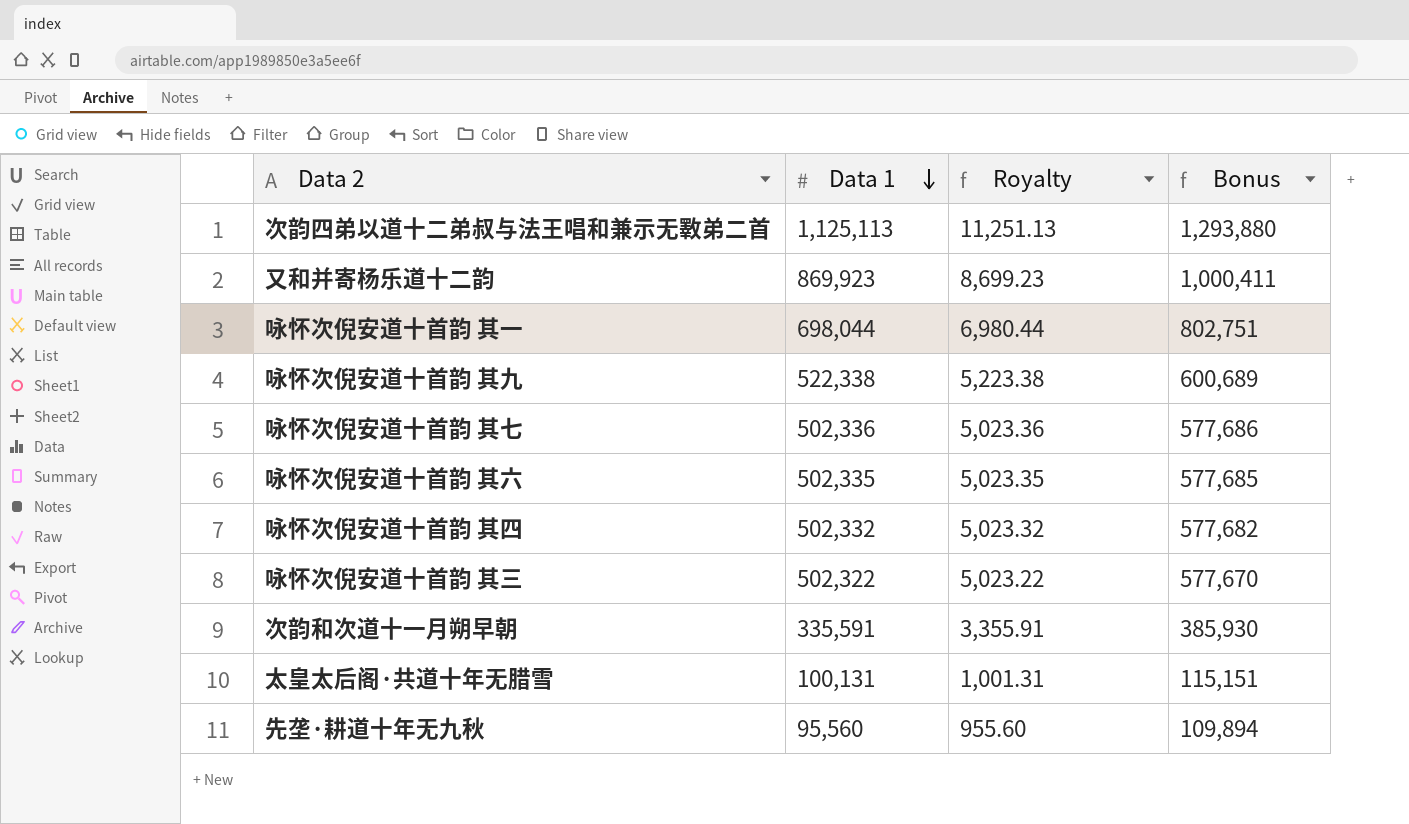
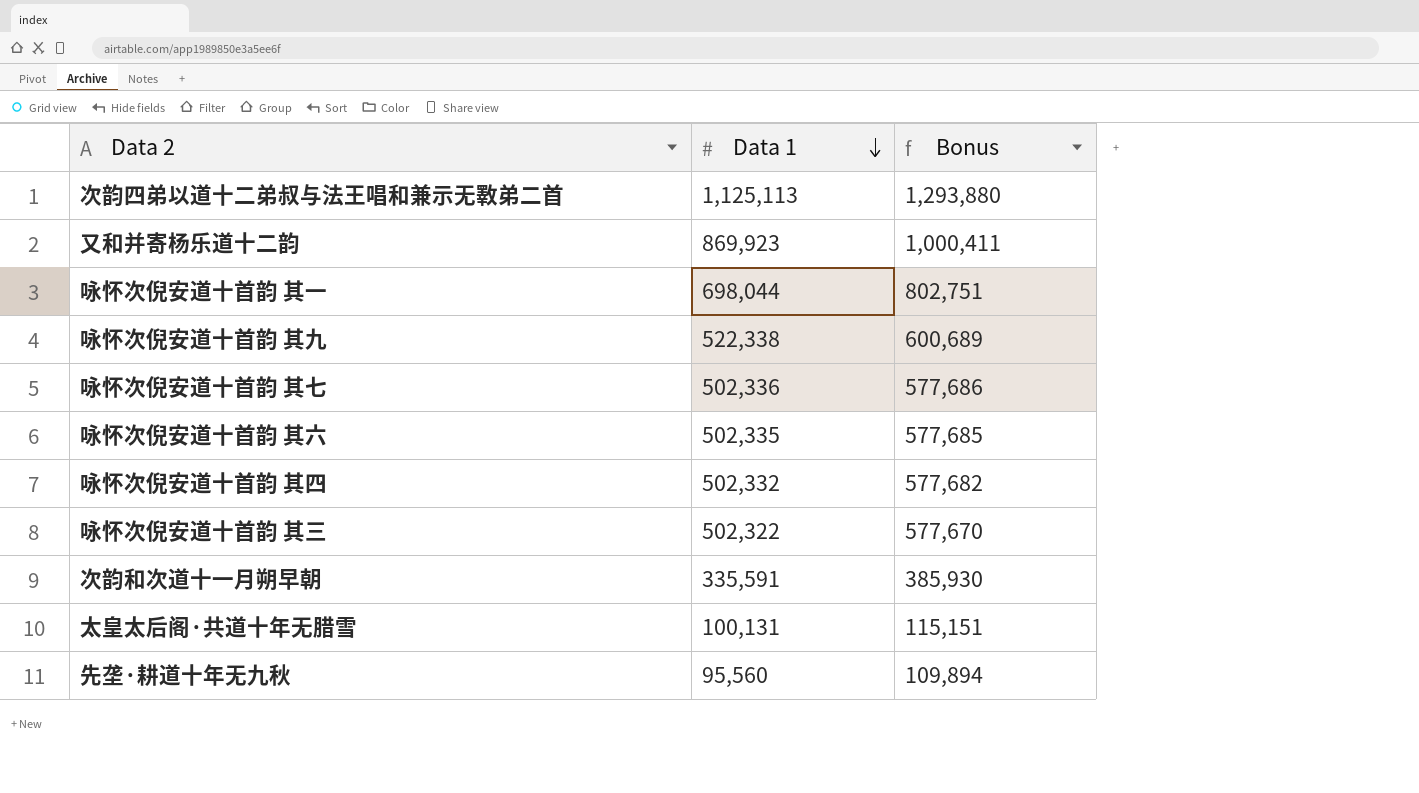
column Royalty | formula: [Data 1] * 0.01 -> none

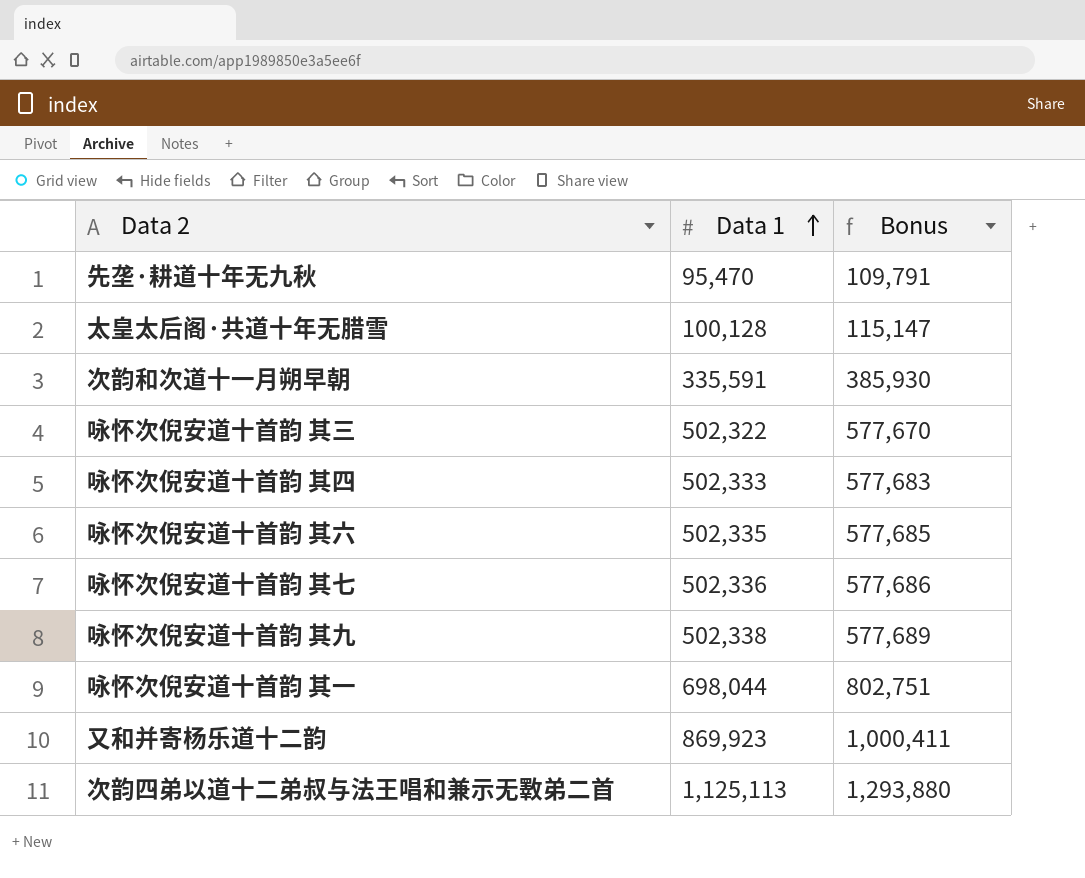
row order: Data 1 descending -> Data 1 ascending
先垄·耕道十年无九秋 | Data 1: 95,560 -> 95,470
先垄·耕道十年无九秋 | Bonus: 109,894 -> 109,791
太皇太后阁·共道十年无腊雪 | Data 1: 100,131 -> 100,128
太皇太后阁·共道十年无腊雪 | Bonus: 115,151 -> 115,147
咏怀次倪安道十首韵 其四 | Data 1: 502,332 -> 502,333
咏怀次倪安道十首韵 其四 | Bonus: 577,682 -> 577,683
咏怀次倪安道十首韵 其九 | Data 1: 522,338 -> 502,338
咏怀次倪安道十首韵 其九 | Bonus: 600,689 -> 577,689

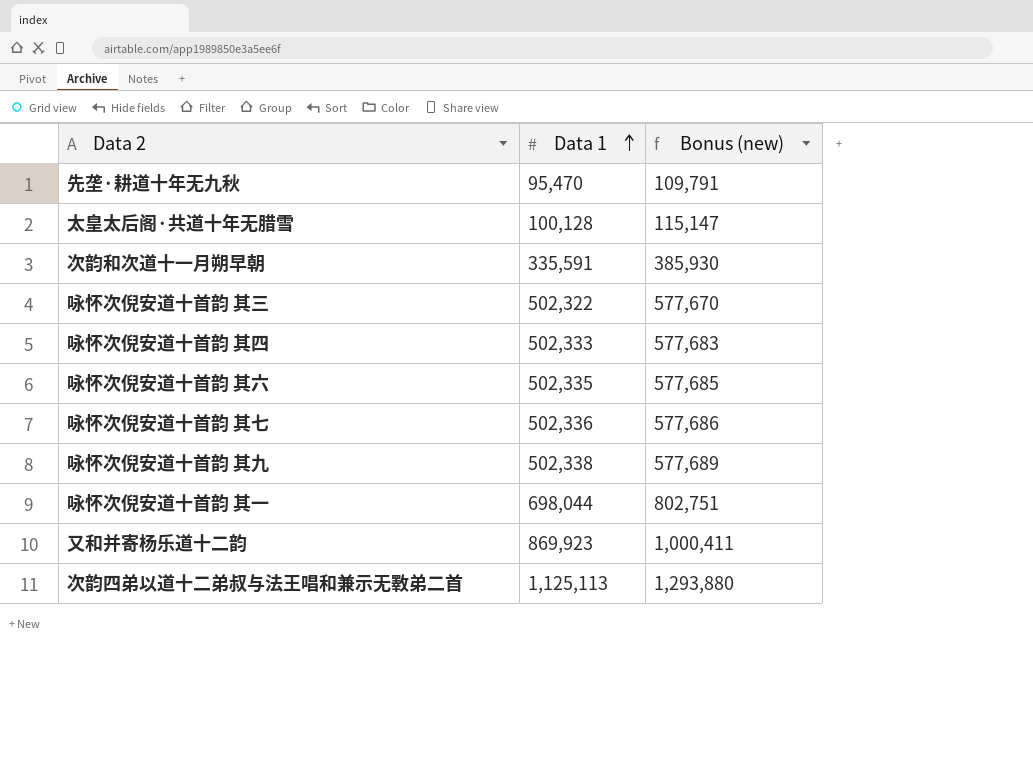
column name: Bonus -> Bonus (new)

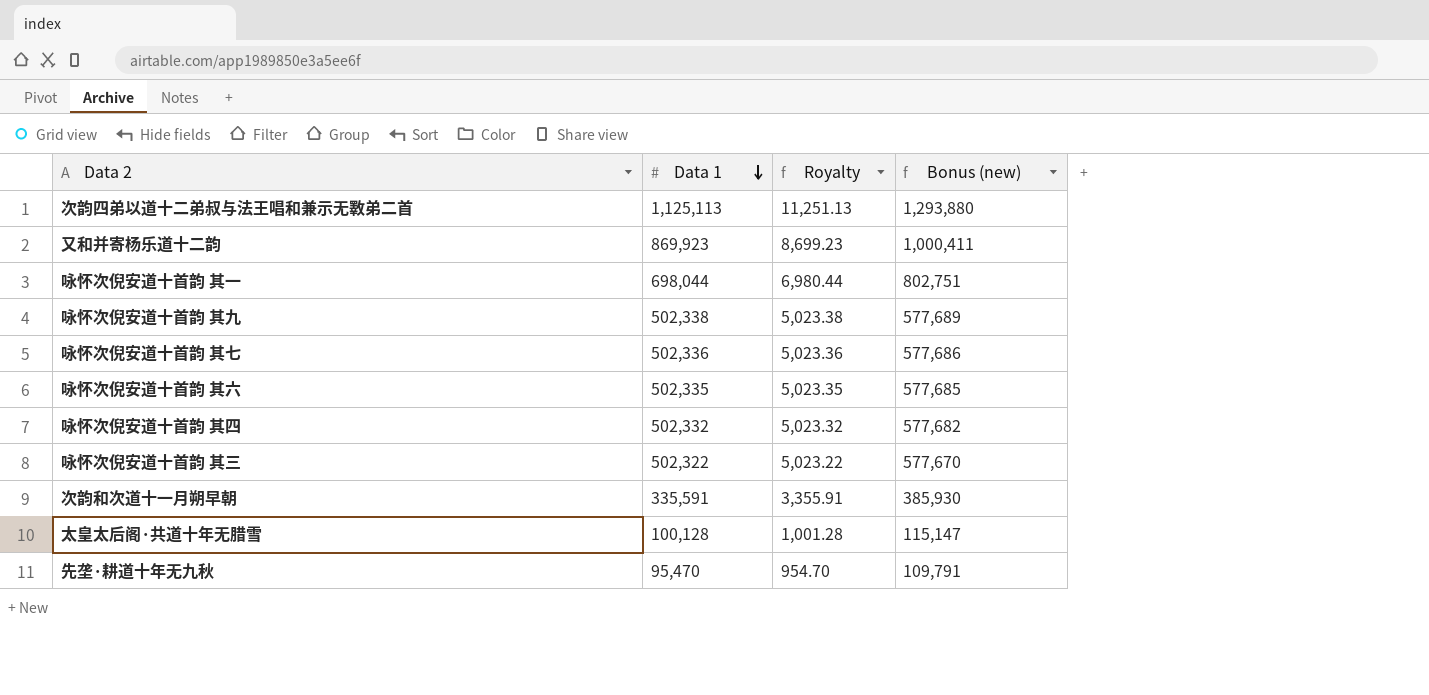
row order: Data 1 ascending -> Data 1 descending
column Royalty | formula: none -> [Data 1] * 0.01
咏怀次倪安道十首韵 其四 | Data 1: 502,333 -> 502,332
咏怀次倪安道十首韵 其四 | Bonus (new): 577,683 -> 577,682

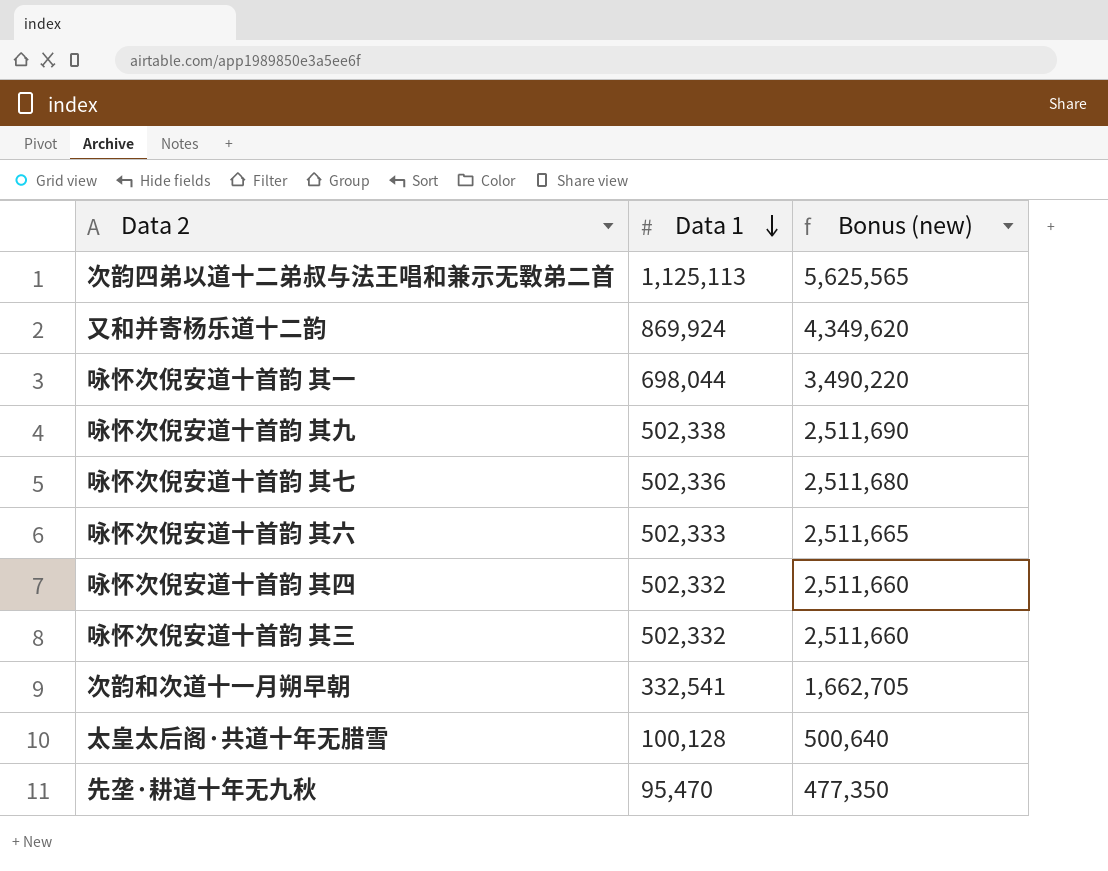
column Royalty | formula: [Data 1] * 0.01 -> none
column Bonus (new) | formula: [Data 1] * 1.15 -> [Data 1] * 5
又和并寄杨乐道十二韵 | Data 1: 869,923 -> 869,924
咏怀次倪安道十首韵 其六 | Data 1: 502,335 -> 502,333
咏怀次倪安道十首韵 其三 | Data 1: 502,322 -> 502,332
次韵和次道十一月朔早朝 | Data 1: 335,591 -> 332,541

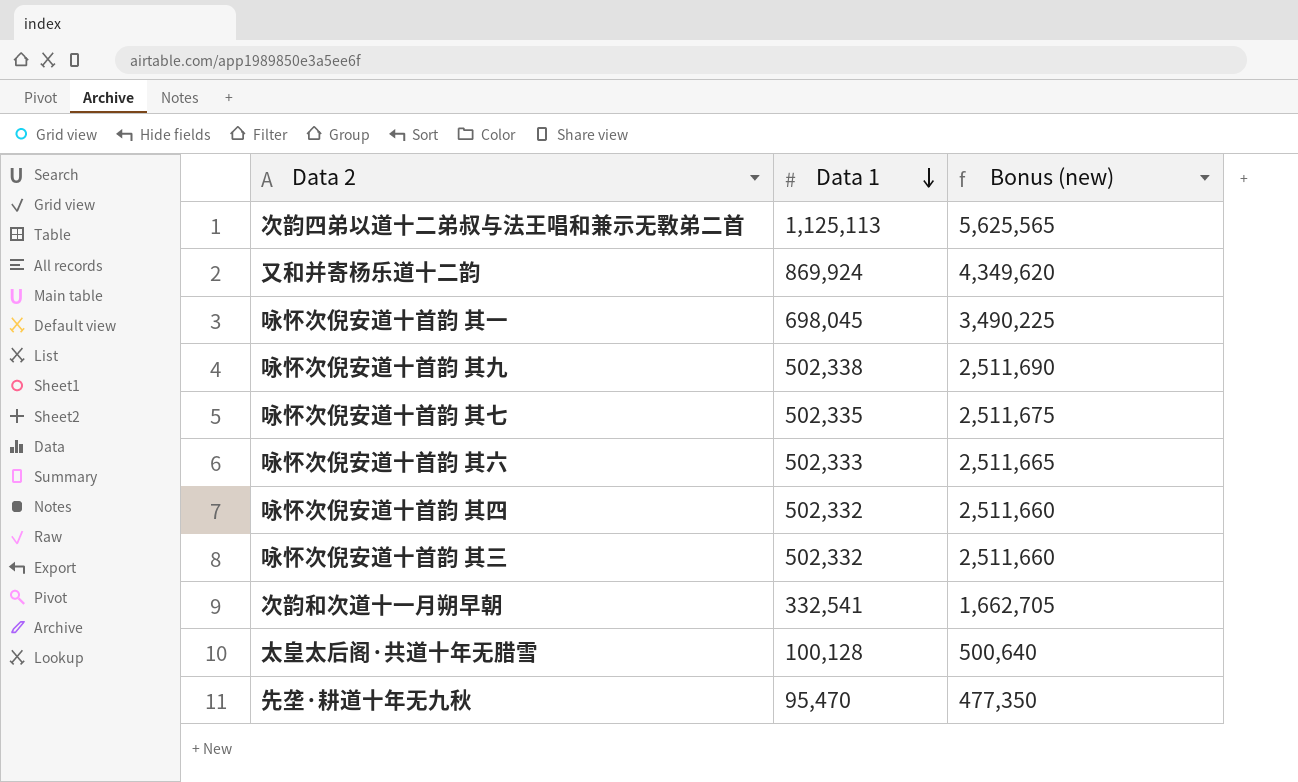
咏怀次倪安道十首韵 其一 | Data 1: 698,044 -> 698,045
咏怀次倪安道十首韵 其一 | Bonus (new): 3,490,220 -> 3,490,225
咏怀次倪安道十首韵 其七 | Data 1: 502,336 -> 502,335
咏怀次倪安道十首韵 其七 | Bonus (new): 2,511,680 -> 2,511,675

